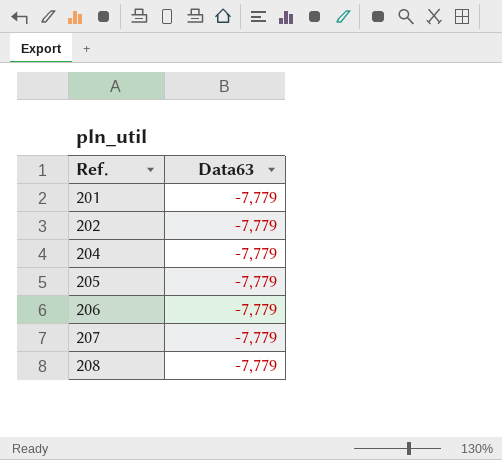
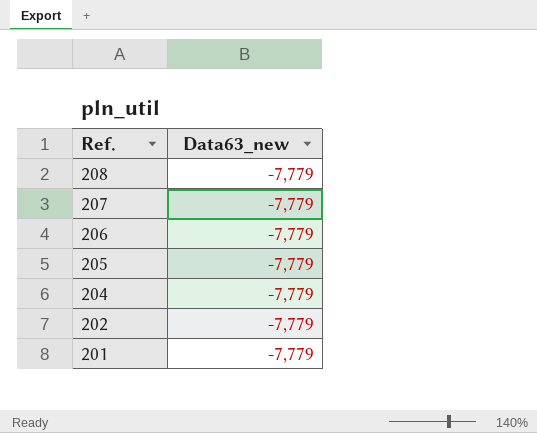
row order: Ref. ascending -> Ref. descending
column name: Data63 -> Data63_new

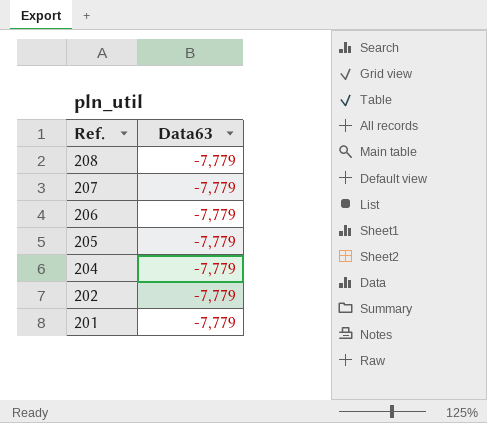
column name: Data63_new -> Data63

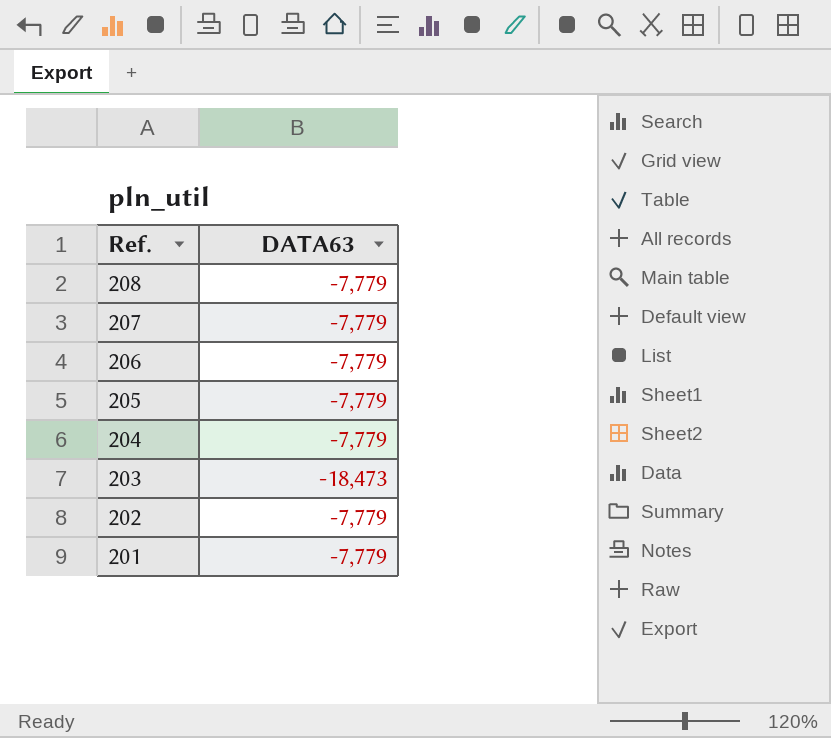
column name: Data63 -> DATA63
row 203: none -> -18,473

